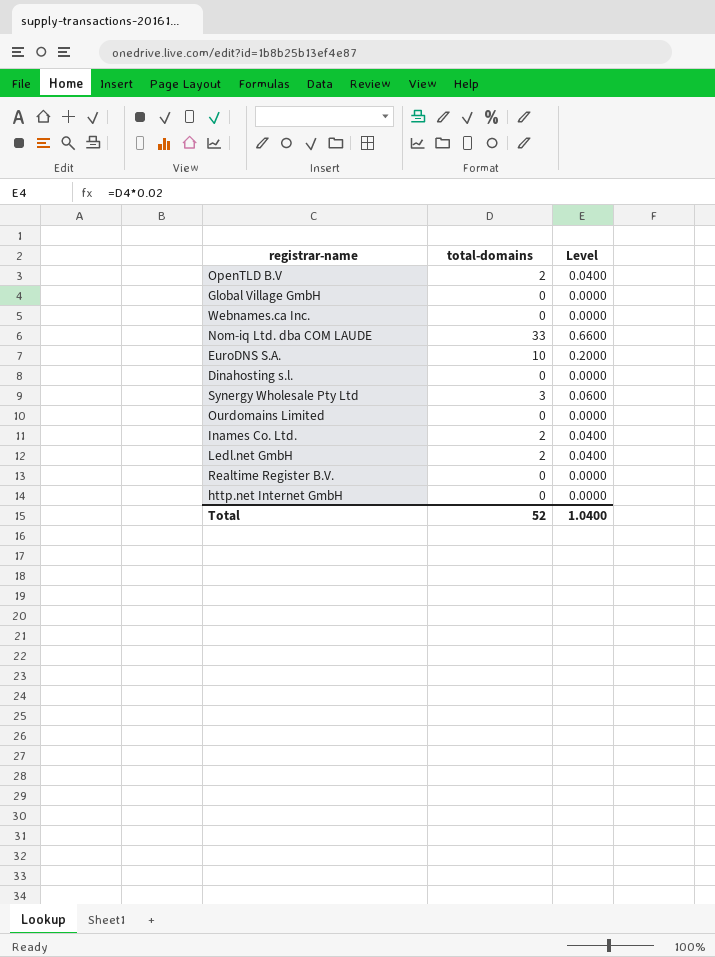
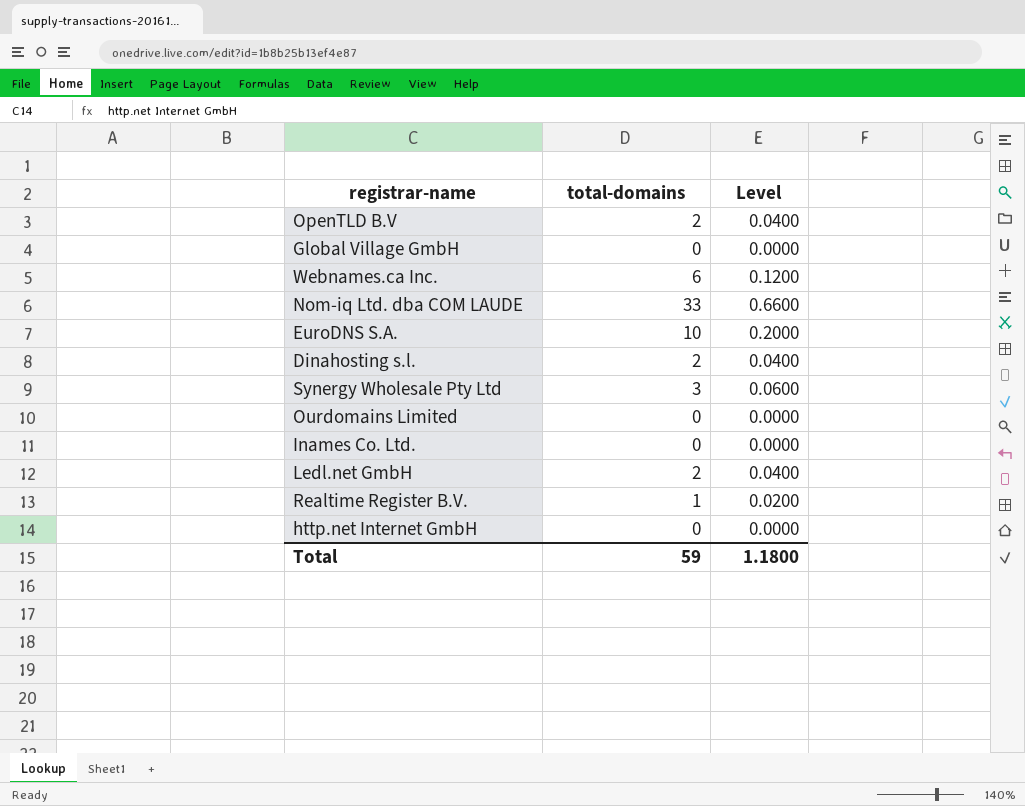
Webnames.ca Inc. | total-domains: 0 -> 6
Webnames.ca Inc. | Level: 0.0000 -> 0.1200
Dinahosting s.l. | total-domains: 0 -> 2
Dinahosting s.l. | Level: 0.0000 -> 0.0400
Inames Co. Ltd. | total-domains: 2 -> 0
Inames Co. Ltd. | Level: 0.0400 -> 0.0000
Realtime Register B.V. | total-domains: 0 -> 1
Realtime Register B.V. | Level: 0.0000 -> 0.0200
Total | total-domains: 52 -> 59
Total | Level: 1.0400 -> 1.1800

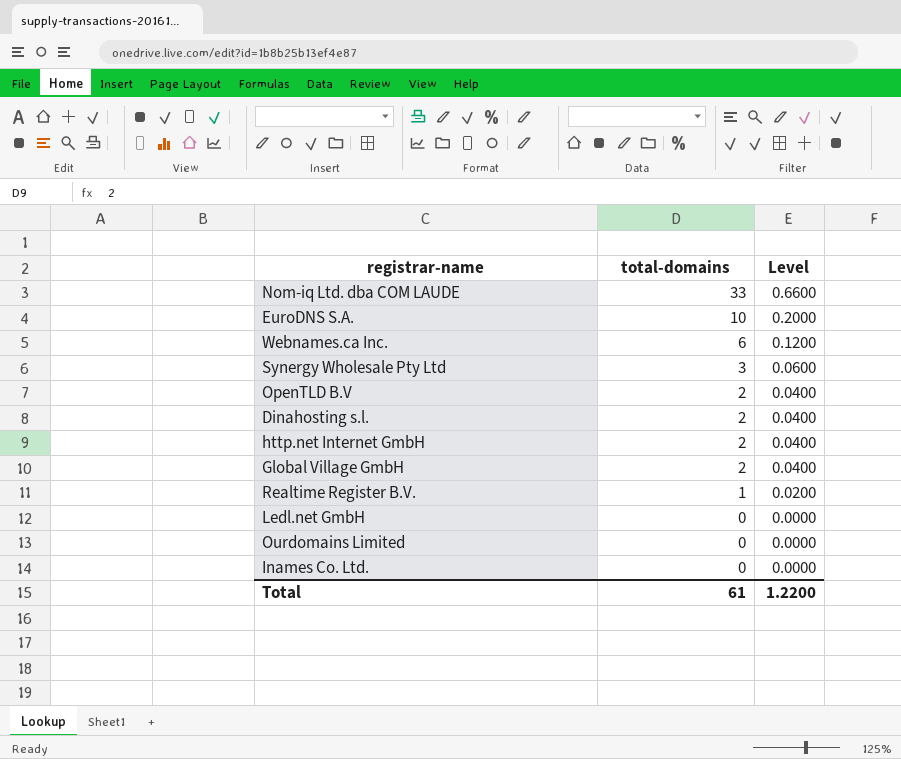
row order: none -> total-domains descending
http.net Internet GmbH | total-domains: 0 -> 2
http.net Internet GmbH | Level: 0.0000 -> 0.0400
Global Village GmbH | total-domains: 0 -> 2
Global Village GmbH | Level: 0.0000 -> 0.0400
Ledl.net GmbH | total-domains: 2 -> 0
Ledl.net GmbH | Level: 0.0400 -> 0.0000
Total | total-domains: 59 -> 61
Total | Level: 1.1800 -> 1.2200

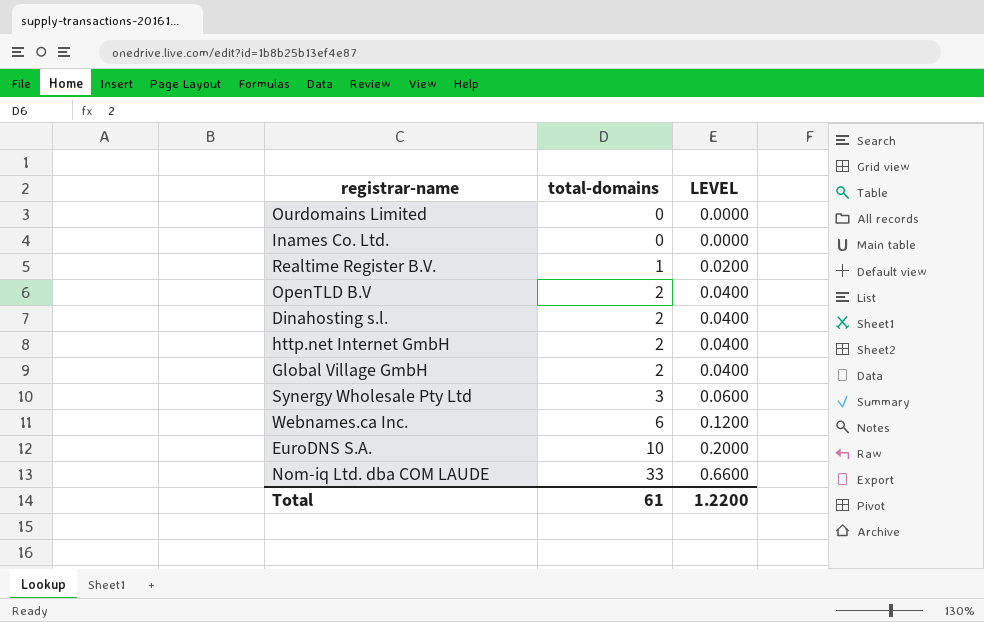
row order: total-domains descending -> total-domains ascending
column name: Level -> LEVEL
row Ledl.net GmbH: 0 | 0.0000 -> none

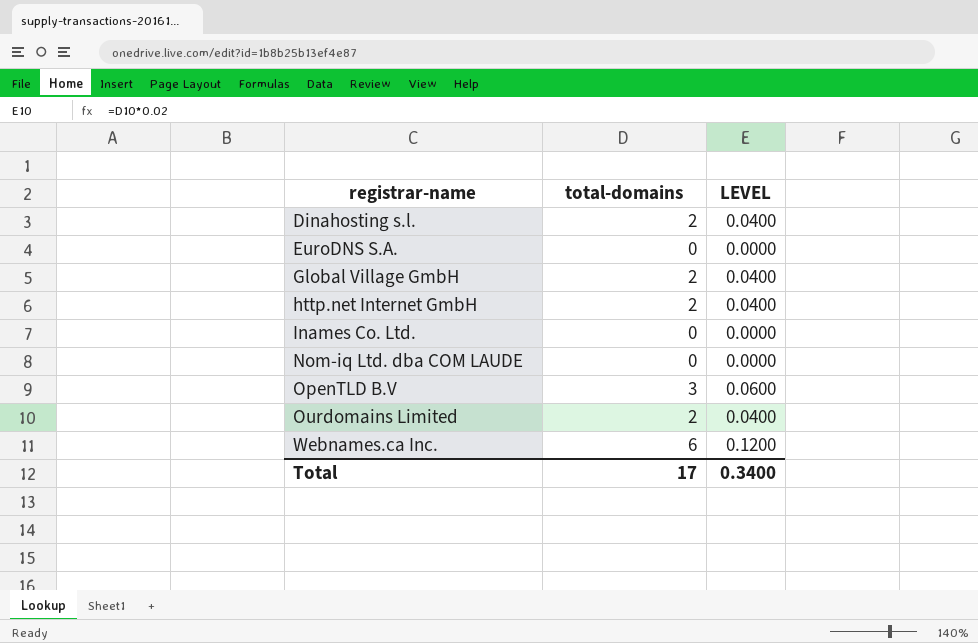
row order: total-domains ascending -> registrar-name ascending
row Realtime Register B.V.: 1 | 0.0200 -> none
row Synergy Wholesale Pty Ltd: 3 | 0.0600 -> none
EuroDNS S.A. | total-domains: 10 -> 0
EuroDNS S.A. | LEVEL: 0.2000 -> 0.0000
Nom-iq Ltd. dba COM LAUDE | total-domains: 33 -> 0
Nom-iq Ltd. dba COM LAUDE | LEVEL: 0.6600 -> 0.0000
OpenTLD B.V | total-domains: 2 -> 3
OpenTLD B.V | LEVEL: 0.0400 -> 0.0600
Ourdomains Limited | total-domains: 0 -> 2
Ourdomains Limited | LEVEL: 0.0000 -> 0.0400
Total | total-domains: 61 -> 17
Total | LEVEL: 1.2200 -> 0.3400

